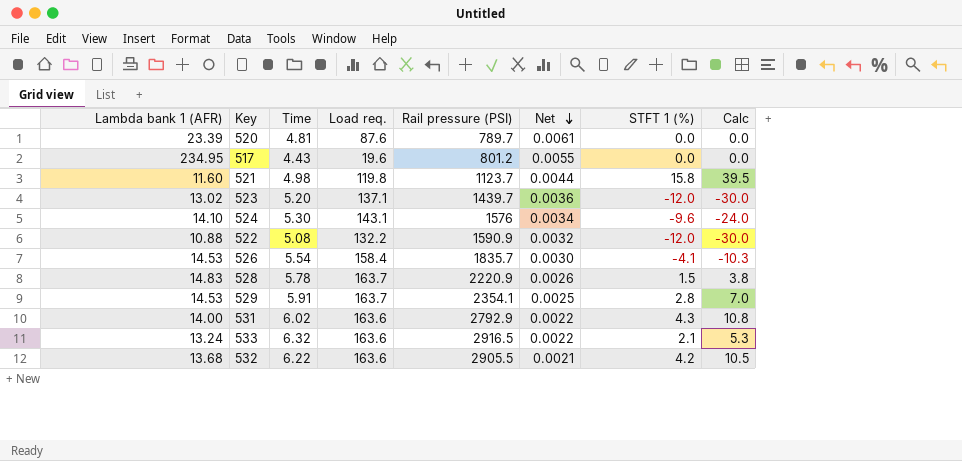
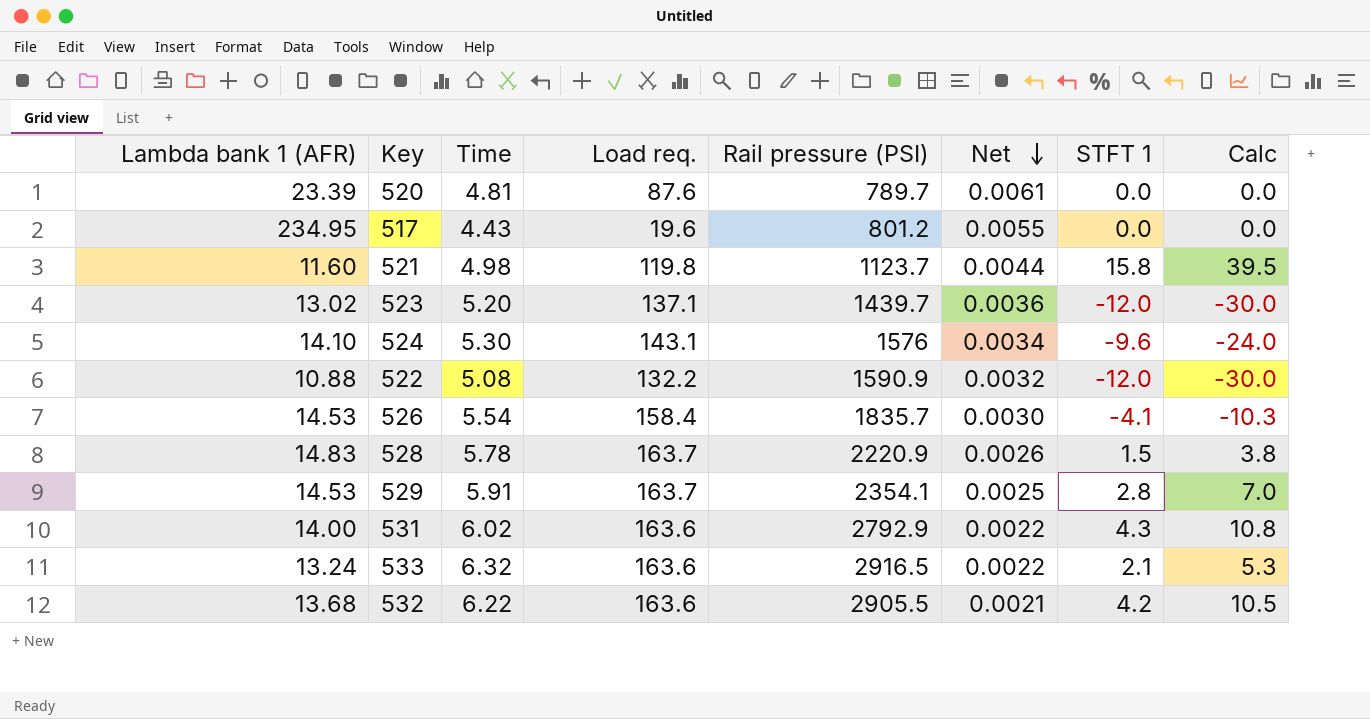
column name: STFT 1 (%) -> STFT 1

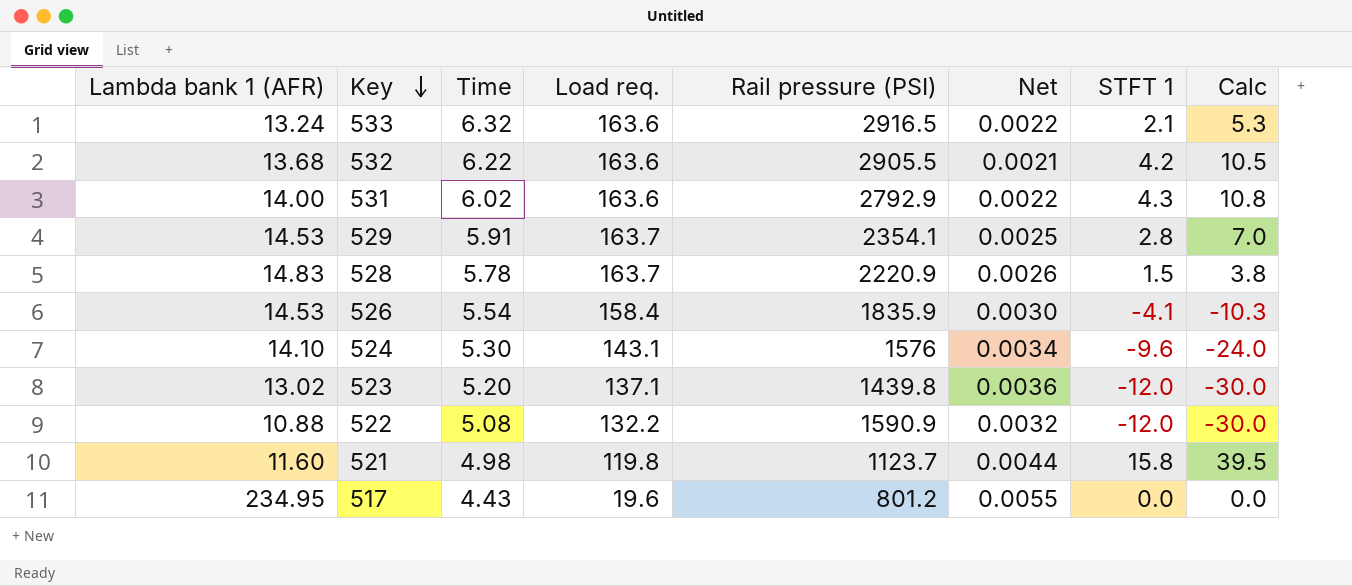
row order: Net descending -> Key descending
row 520: 23.39 | 4.81 | 87.6 | 789.7 | 0.0061 | 0.0 | 0.0 -> none
526 | Rail pressure (PSI): 1835.7 -> 1835.9
523 | Rail pressure (PSI): 1439.7 -> 1439.8

